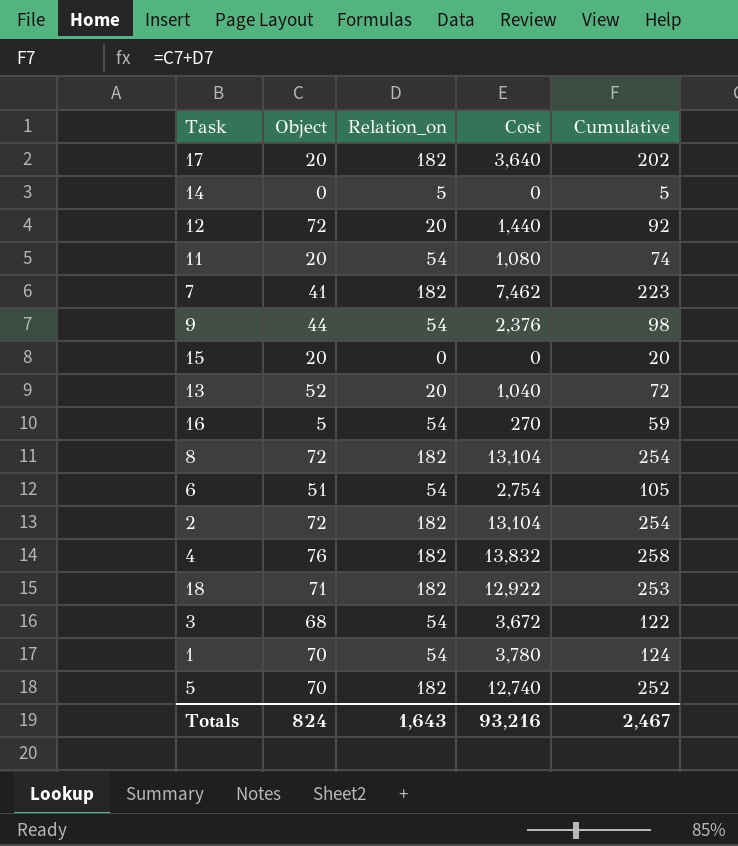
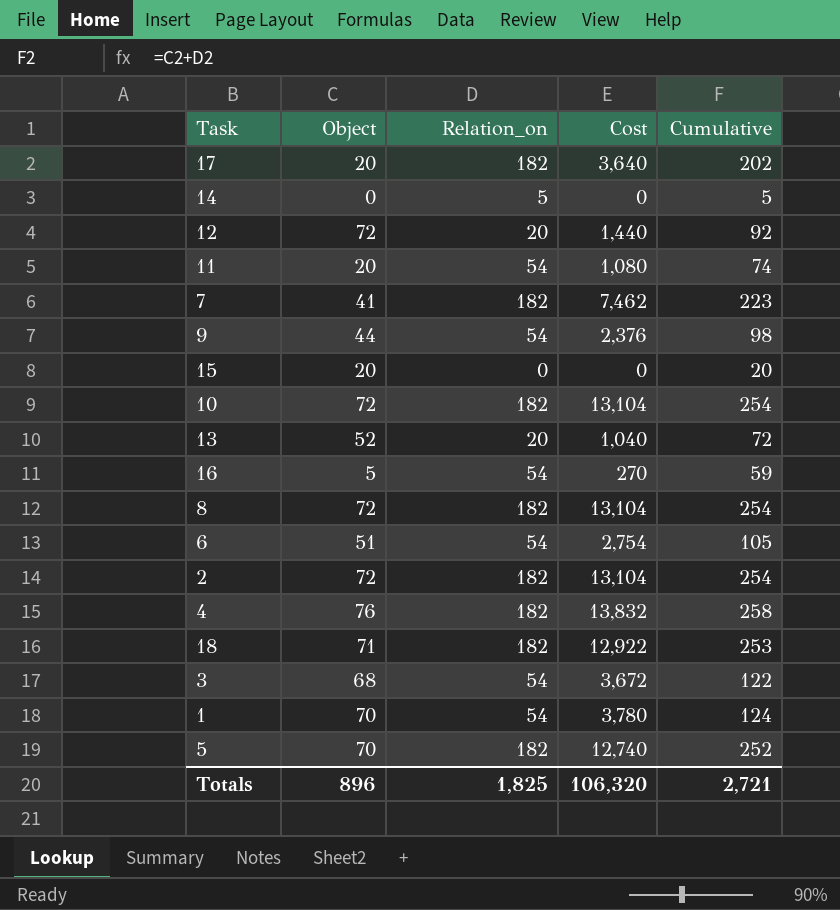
row 10: none -> 72 | 182 | 13,104 | 254
Totals | Object: 824 -> 896
Totals | Relation_on: 1,643 -> 1,825
Totals | Cost: 93,216 -> 106,320
Totals | Cumulative: 2,467 -> 2,721

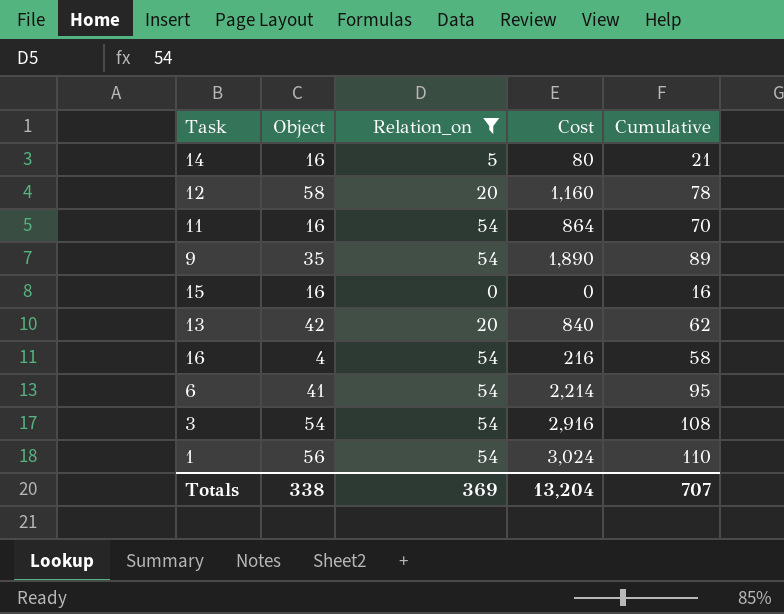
filter: none -> Relation_on != 182
14 | Object: 0 -> 16
14 | Cost: 0 -> 80
14 | Cumulative: 5 -> 21
12 | Object: 72 -> 58
12 | Cost: 1,440 -> 1,160
12 | Cumulative: 92 -> 78
11 | Object: 20 -> 16
11 | Cost: 1,080 -> 864
11 | Cumulative: 74 -> 70
9 | Object: 44 -> 35
9 | Cost: 2,376 -> 1,890
9 | Cumulative: 98 -> 89
15 | Object: 20 -> 16
15 | Cumulative: 20 -> 16
13 | Object: 52 -> 42
13 | Cost: 1,040 -> 840
13 | Cumulative: 72 -> 62
16 | Object: 5 -> 4
16 | Cost: 270 -> 216
16 | Cumulative: 59 -> 58
6 | Object: 51 -> 41
6 | Cost: 2,754 -> 2,214
6 | Cumulative: 105 -> 95
3 | Object: 68 -> 54
3 | Cost: 3,672 -> 2,916
3 | Cumulative: 122 -> 108
1 | Object: 70 -> 56
1 | Cost: 3,780 -> 3,024
1 | Cumulative: 124 -> 110
Totals | Object: 896 -> 338
Totals | Relation_on: 1,825 -> 369
Totals | Cost: 106,320 -> 13,204
Totals | Cumulative: 2,721 -> 707

